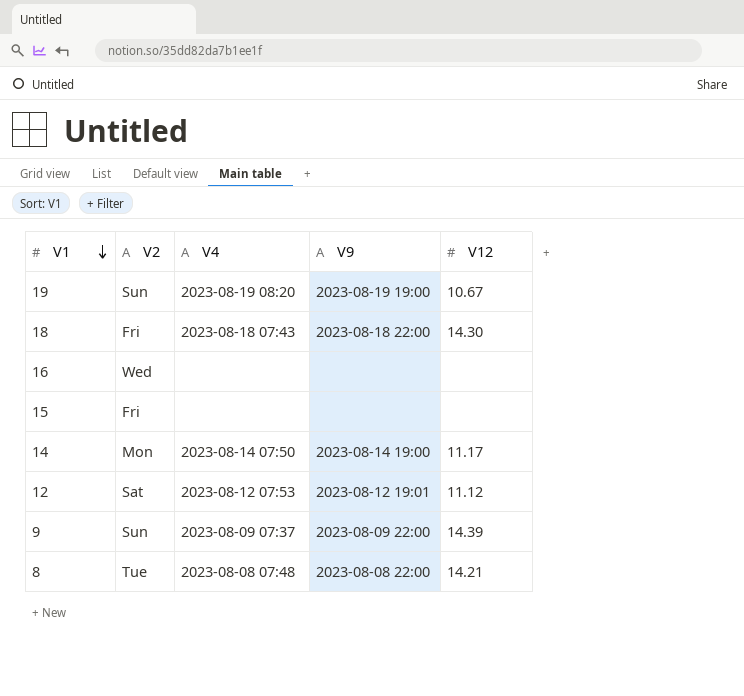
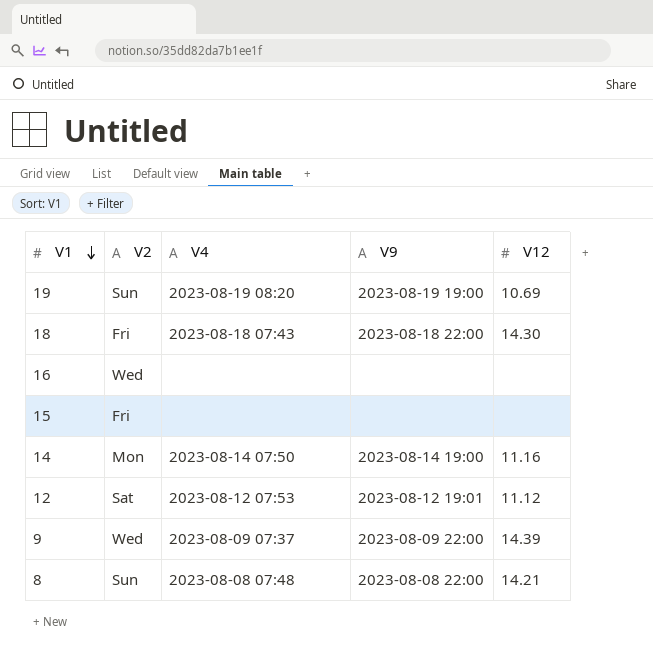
19 | V12: 10.67 -> 10.69
14 | V12: 11.17 -> 11.16
9 | V2: Sun -> Wed
8 | V2: Tue -> Sun

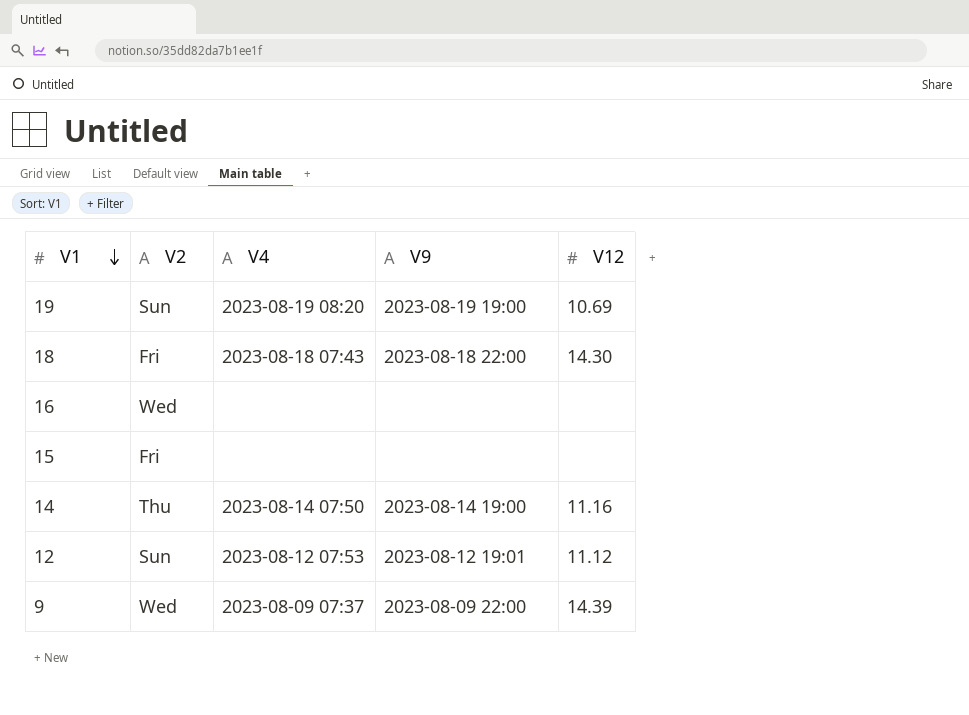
row 8: Sun | 2023-08-08 07:48 | 2023-08-08 22:00 | 14.21 -> none
14 | V2: Mon -> Thu
12 | V2: Sat -> Sun

